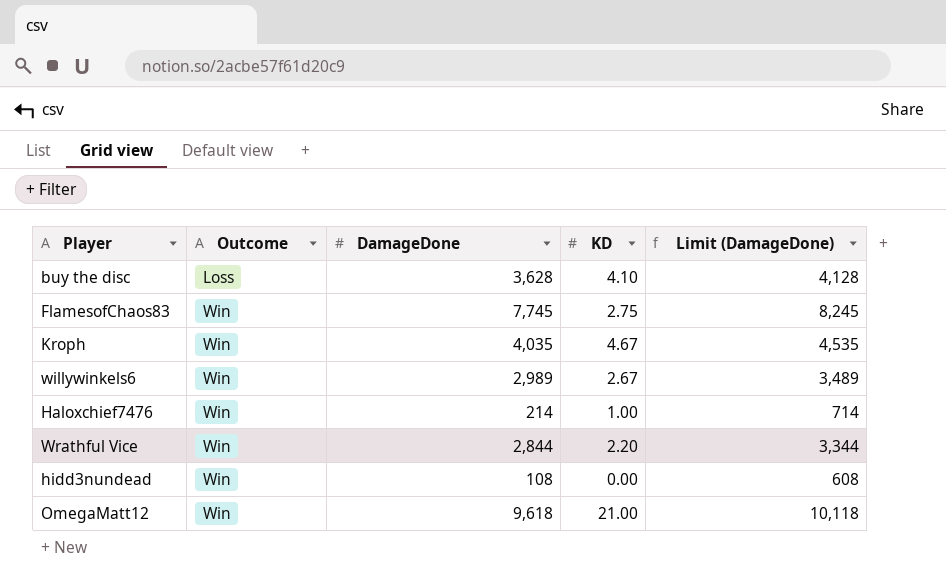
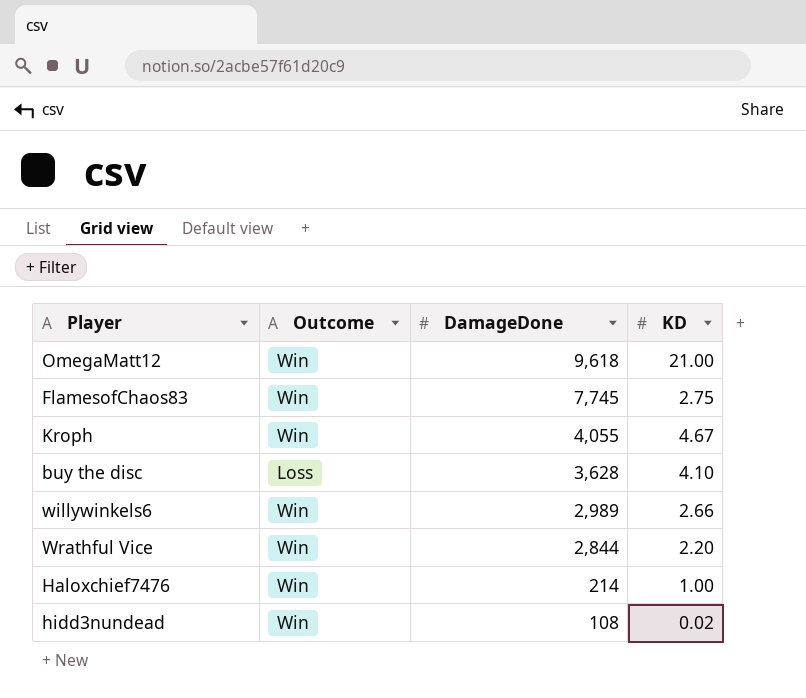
row order: Outcome ascending -> DamageDone descending
column Limit (DamageDone) | formula: [DamageDone] + 500 -> none
Kroph | DamageDone: 4,035 -> 4,055
willywinkels6 | KD: 2.67 -> 2.66
hidd3nundead | KD: 0.00 -> 0.02

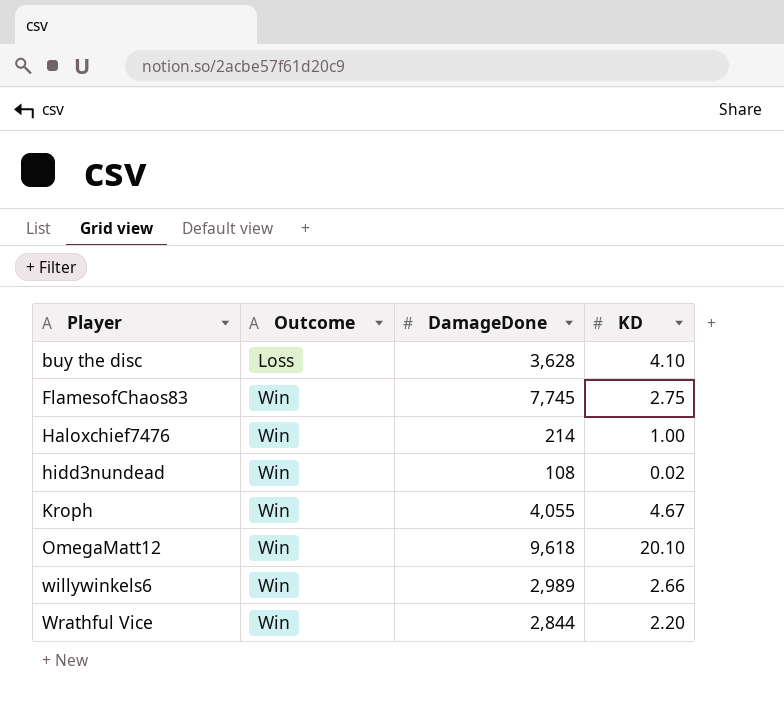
row order: DamageDone descending -> Player ascending
OmegaMatt12 | KD: 21.00 -> 20.10

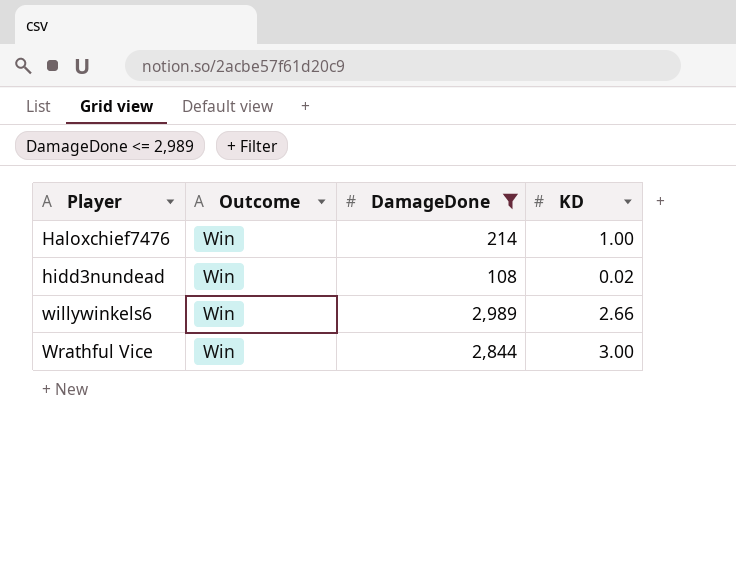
filter: none -> DamageDone <= 2,989
Wrathful Vice | KD: 2.20 -> 3.00

